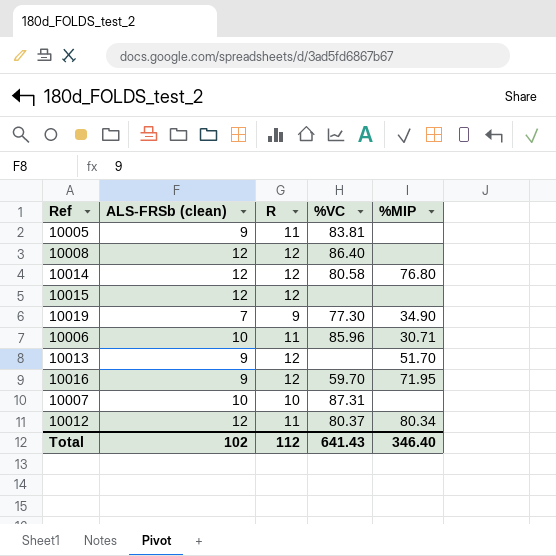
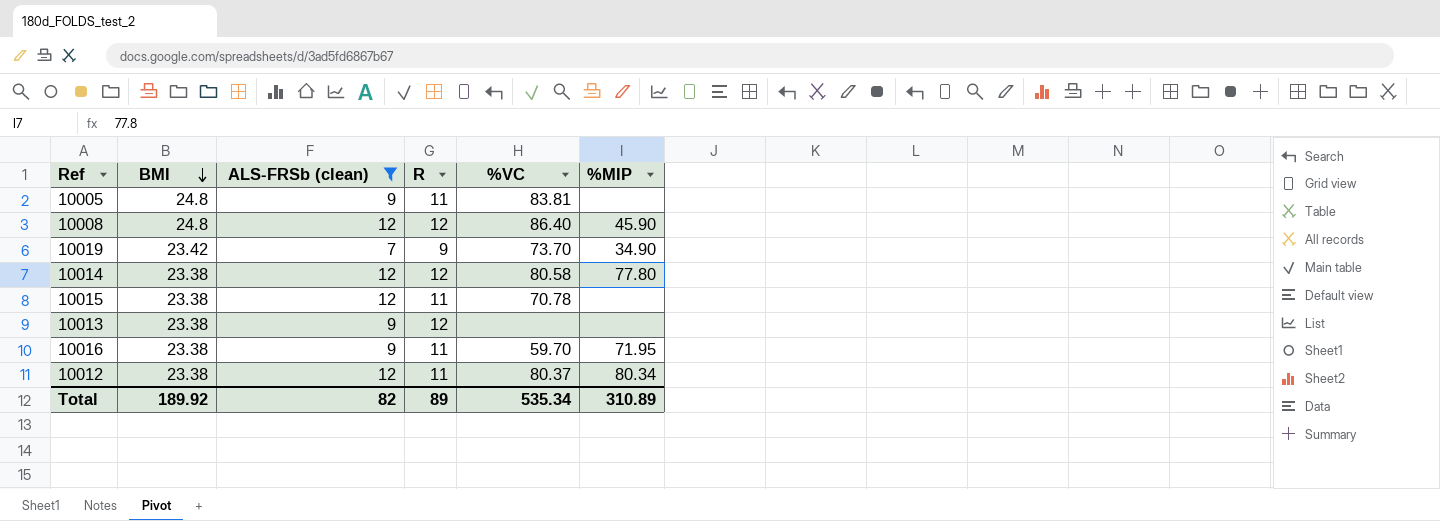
filter: none -> ALS-FRSb (clean) != 10
row order: none -> BMI descending
column BMI | position: none -> 2
10008 | %MIP: none -> 45.90
10019 | %VC: 77.30 -> 73.70
10014 | %MIP: 76.80 -> 77.80
10015 | R: 12 -> 11
10015 | %VC: none -> 70.78
10013 | %MIP: 51.70 -> none
10016 | R: 12 -> 11
Total | ALS-FRSb (clean): 102 -> 82
Total | R: 112 -> 89
Total | %VC: 641.43 -> 535.34
Total | %MIP: 346.40 -> 310.89

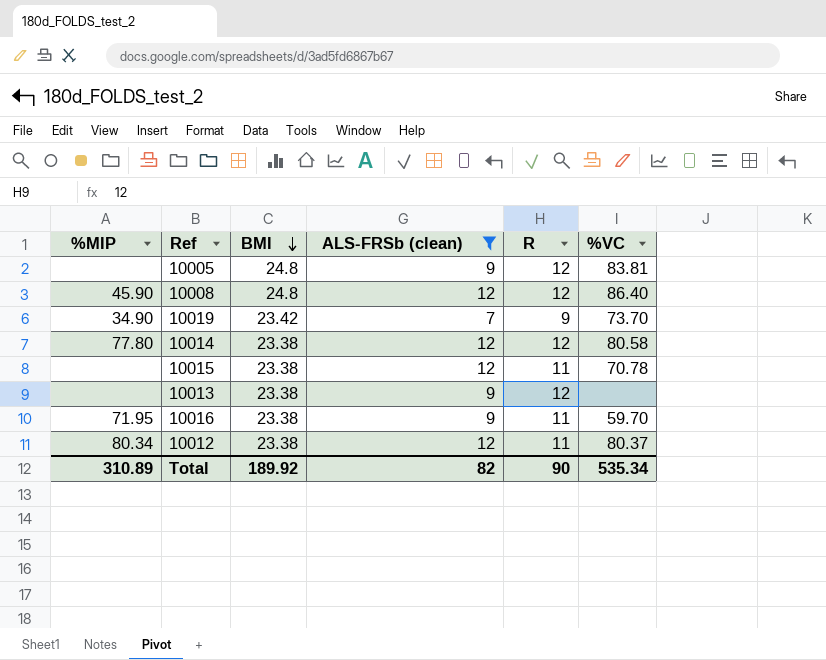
column %MIP | position: 6 -> 1
10005 | R: 11 -> 12
Total | R: 89 -> 90

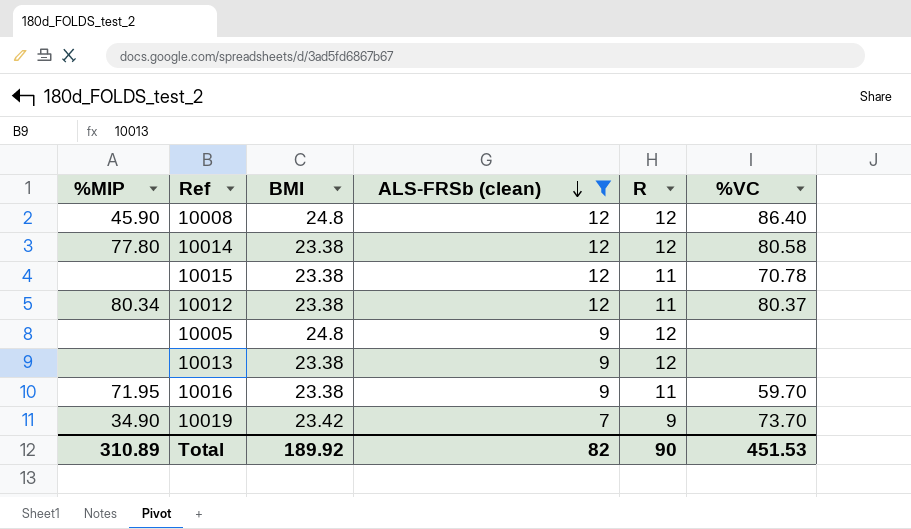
row order: BMI descending -> ALS-FRSb (clean) descending
10005 | %VC: 83.81 -> none
Total | %VC: 535.34 -> 451.53

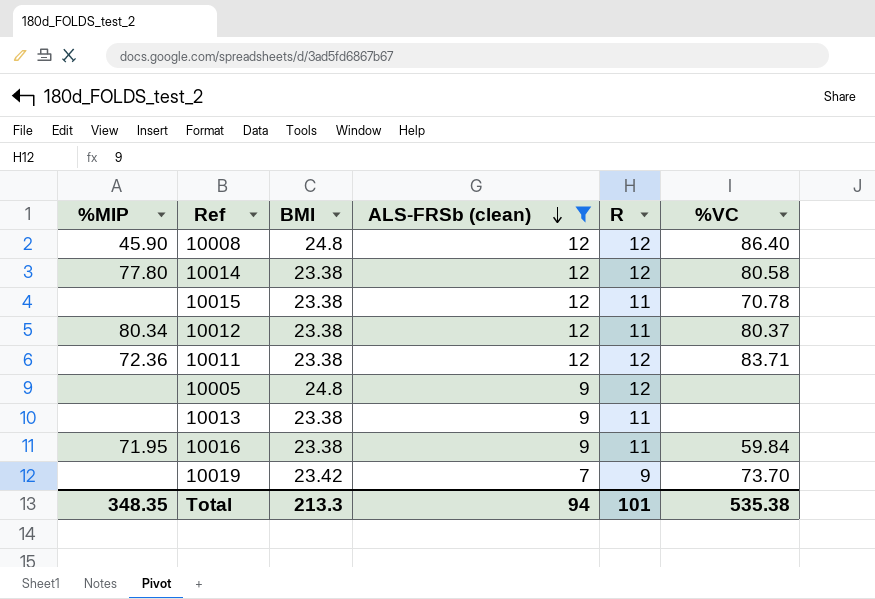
row 10011: none -> 72.36 | 23.38 | 12 | 12 | 83.71
10013 | R: 12 -> 11
10016 | %VC: 59.70 -> 59.84
10019 | %MIP: 34.90 -> none
Total | %MIP: 310.89 -> 348.35
Total | BMI: 189.92 -> 213.3
Total | ALS-FRSb (clean): 82 -> 94
Total | R: 90 -> 101
Total | %VC: 451.53 -> 535.38

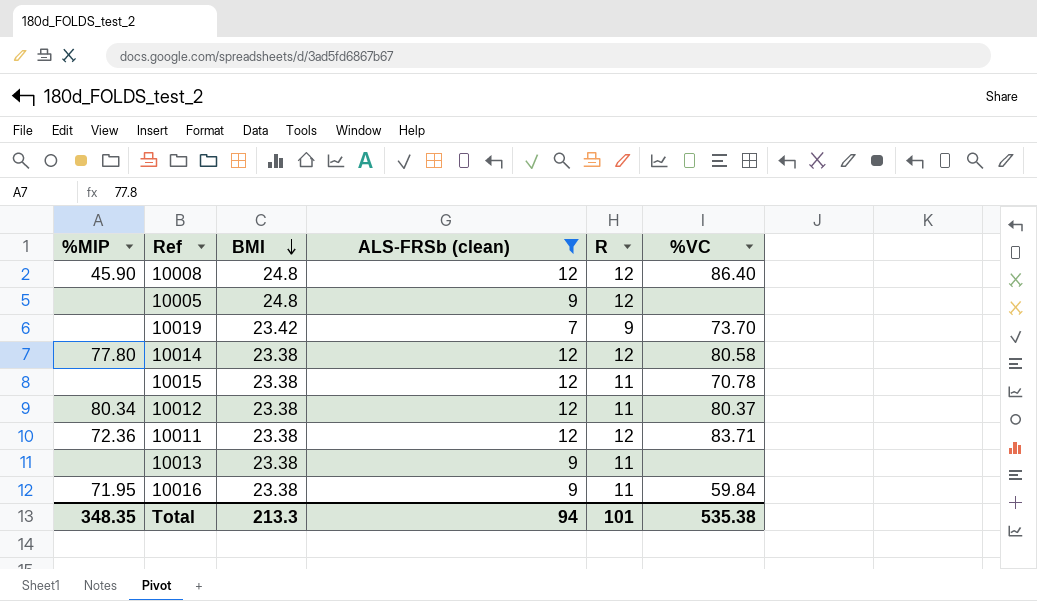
row order: ALS-FRSb (clean) descending -> BMI descending

